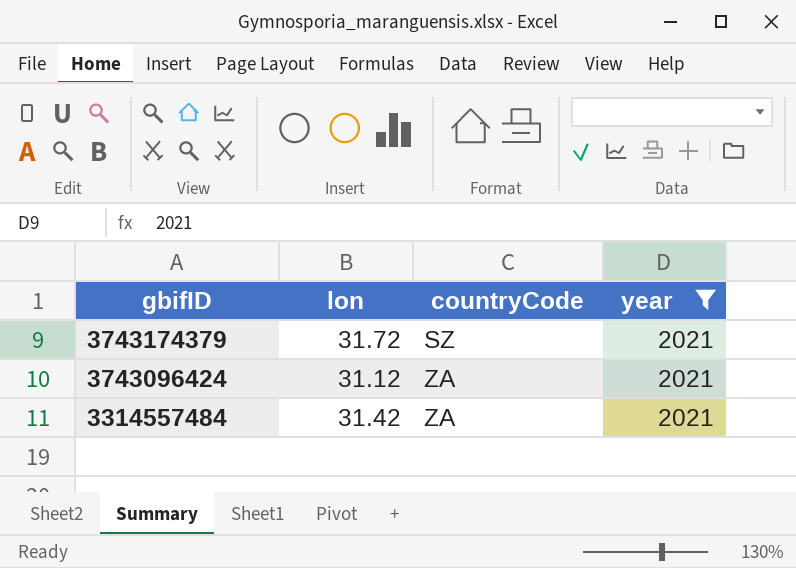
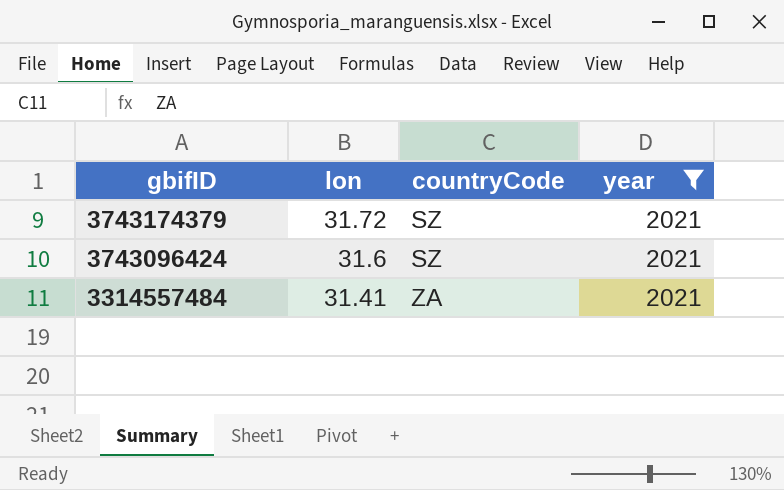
3743096424 | lon: 31.12 -> 31.6
3743096424 | countryCode: ZA -> SZ
3314557484 | lon: 31.42 -> 31.41

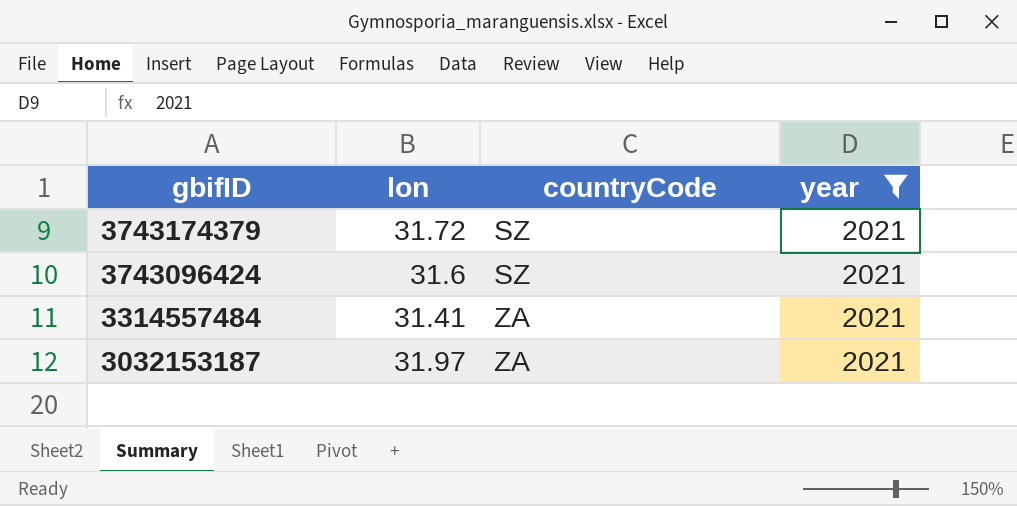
row 3032153187: none -> 31.97 | ZA | 2021

